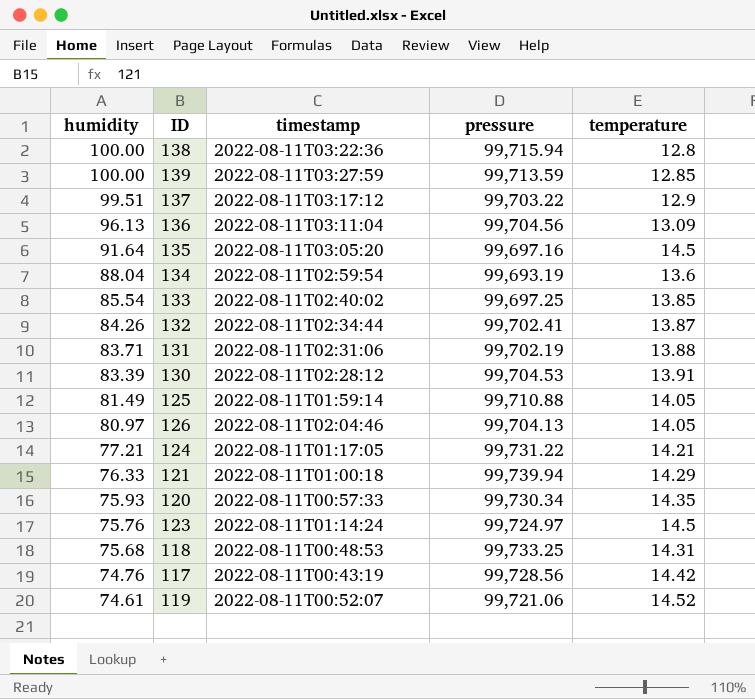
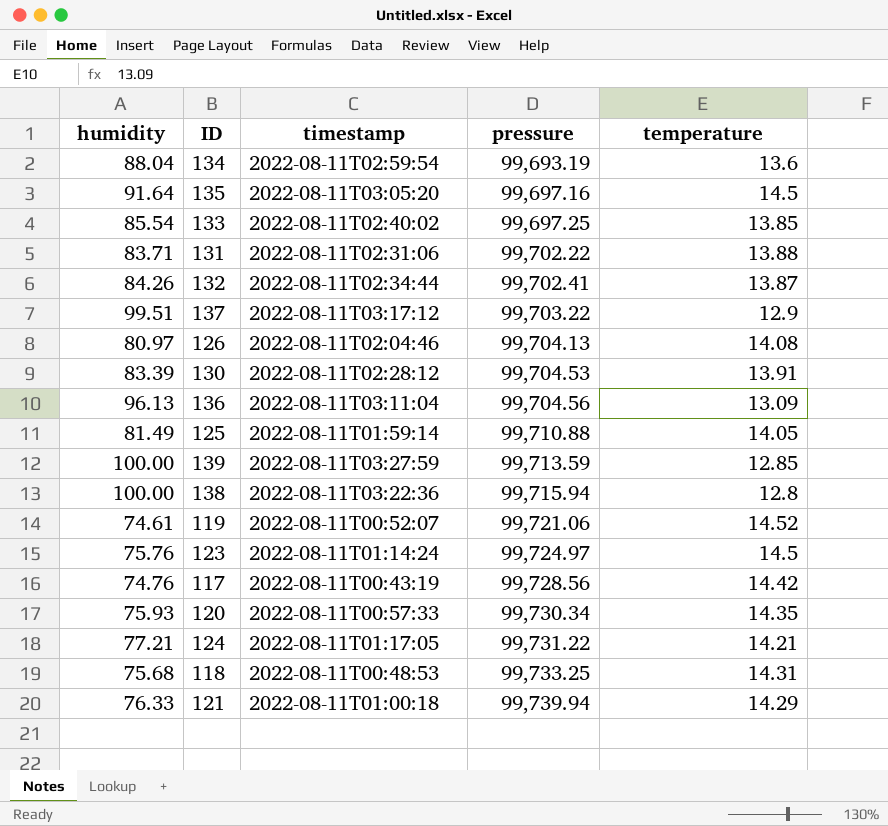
row order: humidity descending -> pressure ascending
131 | pressure: 99,702.19 -> 99,702.22
126 | temperature: 14.05 -> 14.08

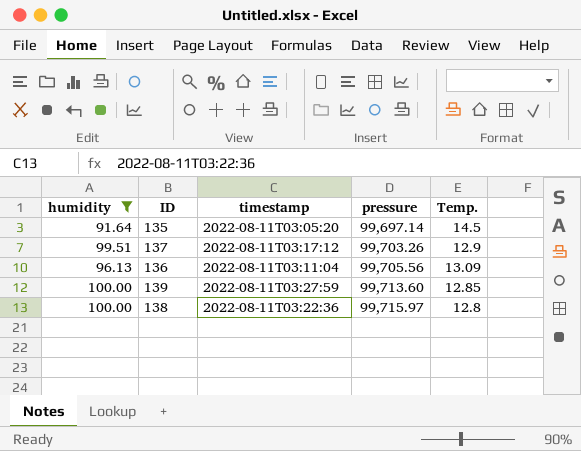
filter: none -> humidity >= 91.64
column name: temperature -> Temp.
135 | pressure: 99,697.16 -> 99,697.14
137 | pressure: 99,703.22 -> 99,703.26
136 | pressure: 99,704.56 -> 99,705.56
139 | pressure: 99,713.59 -> 99,713.60
138 | pressure: 99,715.94 -> 99,715.97

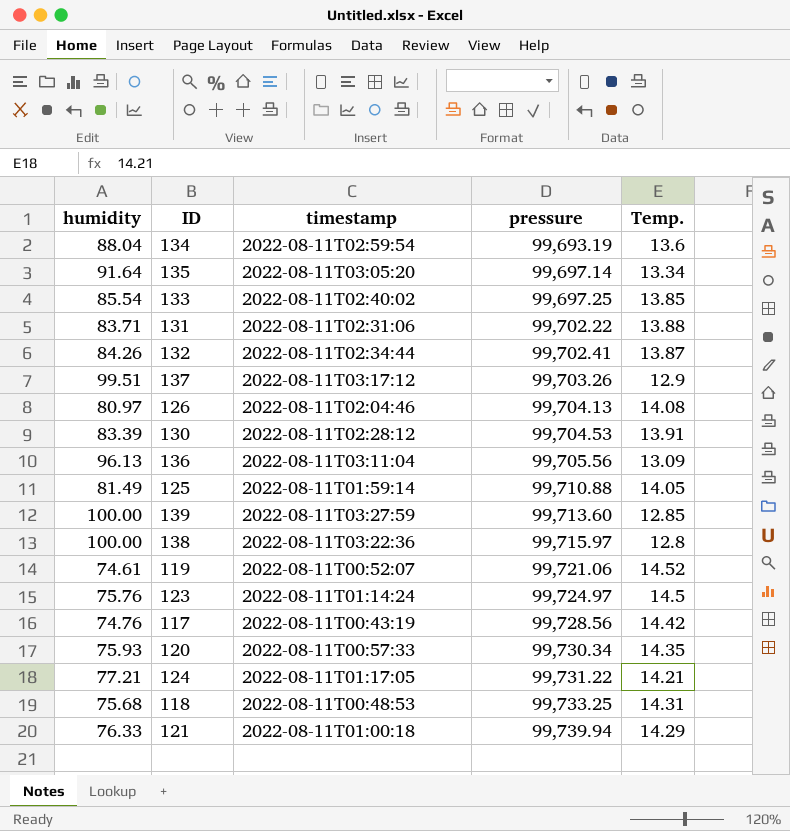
filter: humidity >= 91.64 -> none
135 | Temp.: 14.5 -> 13.34

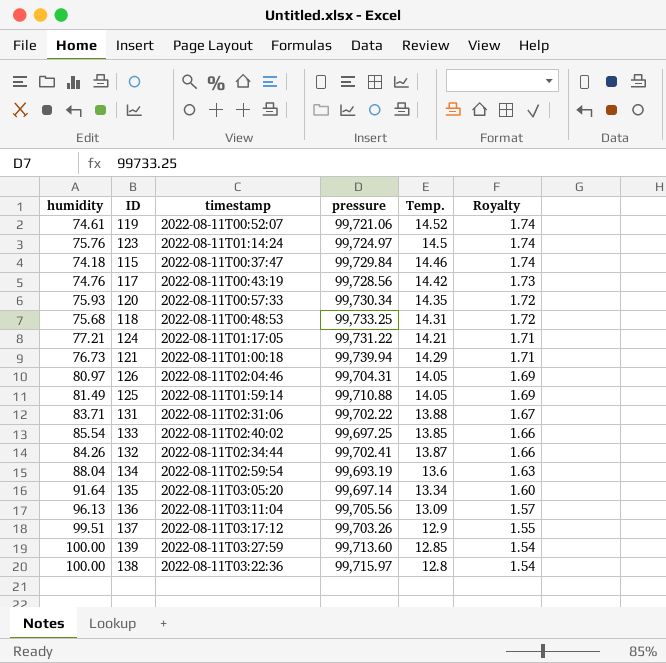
row order: pressure ascending -> Royalty descending
column Royalty | formula: none -> [Temp.] * 0.12
row 130: 83.39 | 2022-08-11T02:28:12 | 99,704.53 | 13.91 -> none
row 115: none -> 74.18 | 2022-08-11T00:37:47 | 99,729.84 | 14.46 | 1.74
121 | humidity: 76.33 -> 76.73
126 | pressure: 99,704.13 -> 99,704.31
126 | Temp.: 14.08 -> 14.05

